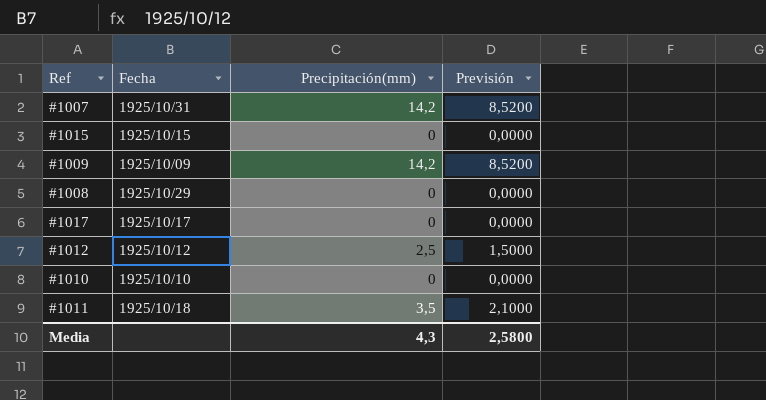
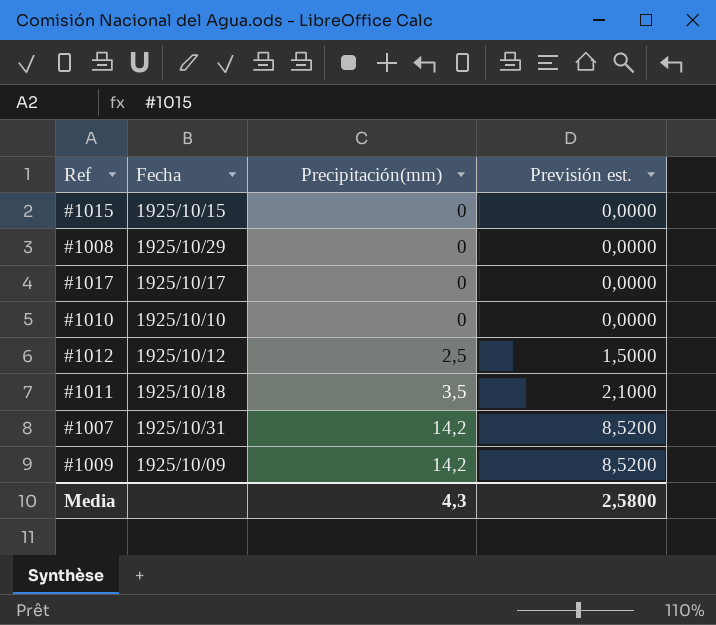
row order: none -> Precipitación(mm) ascending
column name: Previsión -> Previsión est.

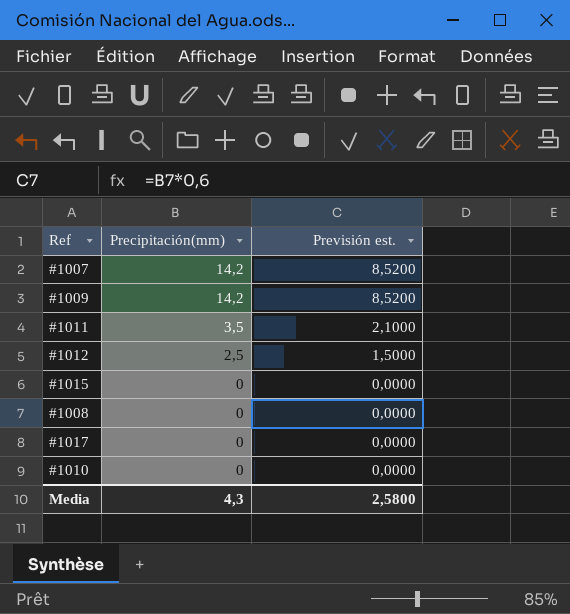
row order: Precipitación(mm) ascending -> Precipitación(mm) descending
column Fecha | position: 2 -> none

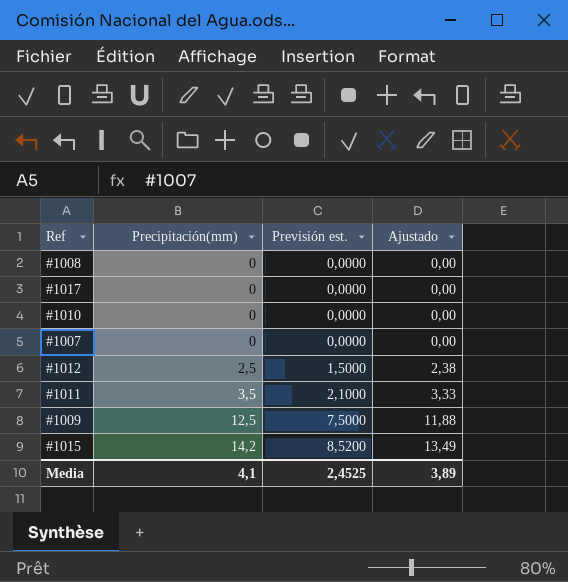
row order: Precipitación(mm) descending -> Precipitación(mm) ascending
column Ajustado | formula: none -> [Precipitación(mm)] * 0,95
#1007 | Precipitación(mm): 14,2 -> 0
#1007 | Previsión est.: 8,5200 -> 0,0000
#1009 | Precipitación(mm): 14,2 -> 12,5
#1009 | Previsión est.: 8,5200 -> 7,5000
#1015 | Precipitación(mm): 0 -> 14,2
#1015 | Previsión est.: 0,0000 -> 8,5200
Media | Precipitación(mm): 4,3 -> 4,1
Media | Previsión est.: 2,5800 -> 2,4525

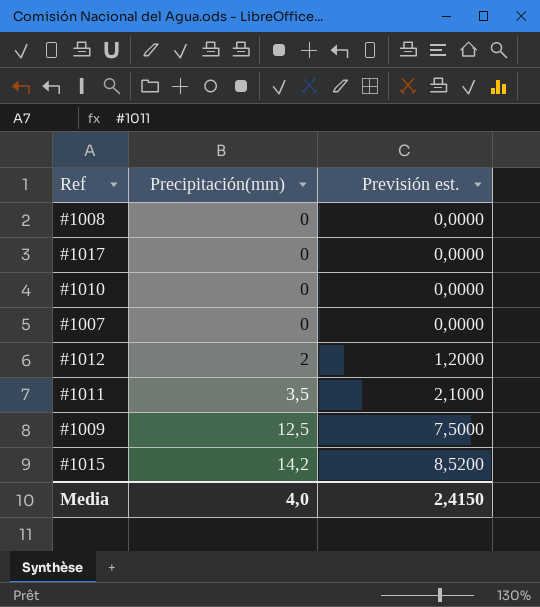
column Ajustado | formula: [Precipitación(mm)] * 0,95 -> none
#1012 | Precipitación(mm): 2,5 -> 2
#1012 | Previsión est.: 1,5000 -> 1,2000
Media | Precipitación(mm): 4,1 -> 4,0
Media | Previsión est.: 2,4525 -> 2,4150

